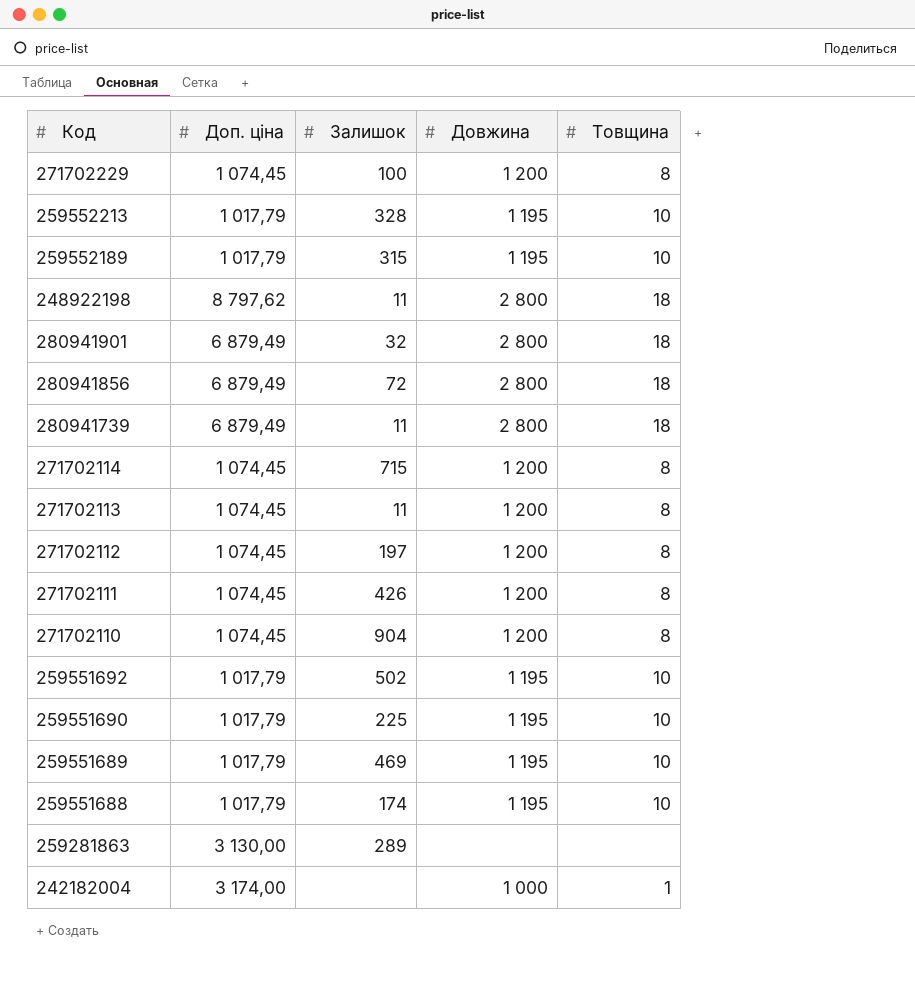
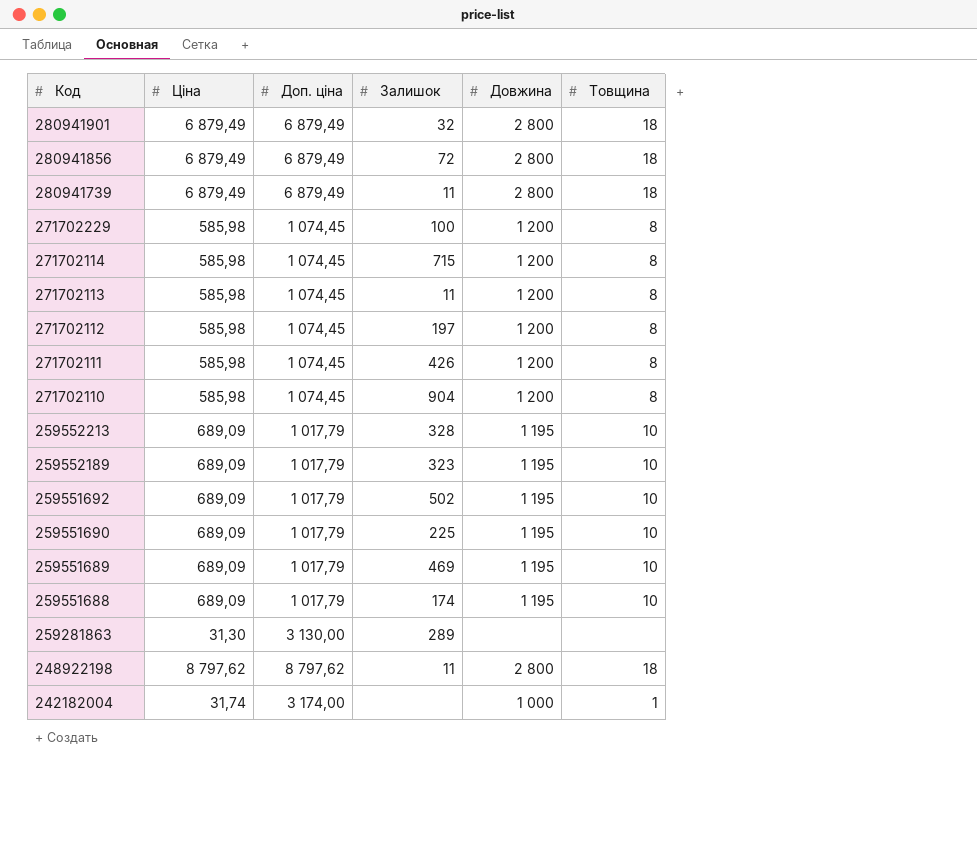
row order: none -> Код descending
column Ціна | position: none -> 2
259552189 | Залишок: 315 -> 323

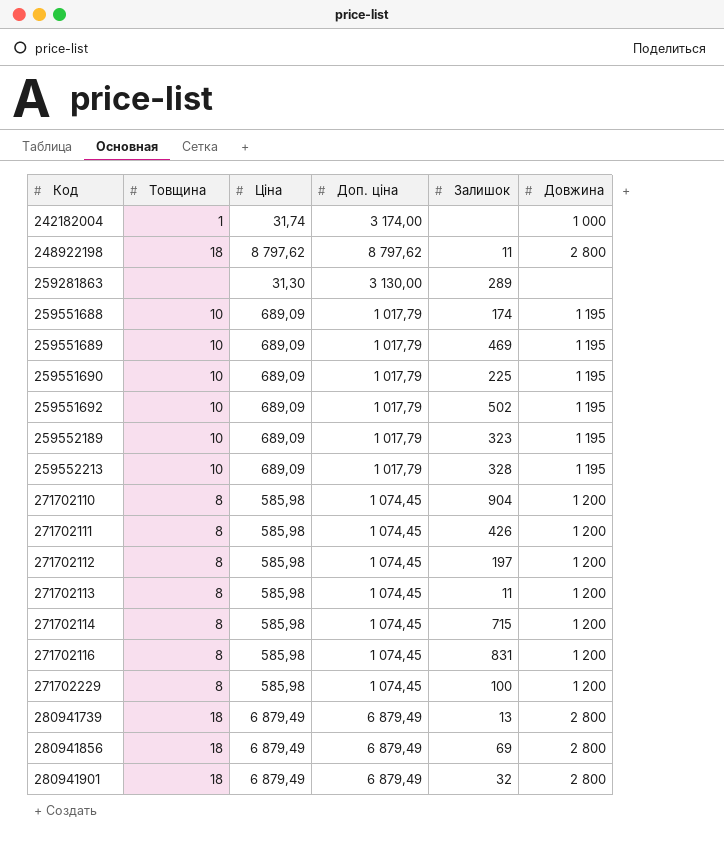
row order: Код descending -> Код ascending
column Товщина | position: 6 -> 2
row 271702116: none -> 8 | 585,98 | 1 074,45 | 831 | 1 200
280941739 | Залишок: 11 -> 13
280941856 | Залишок: 72 -> 69

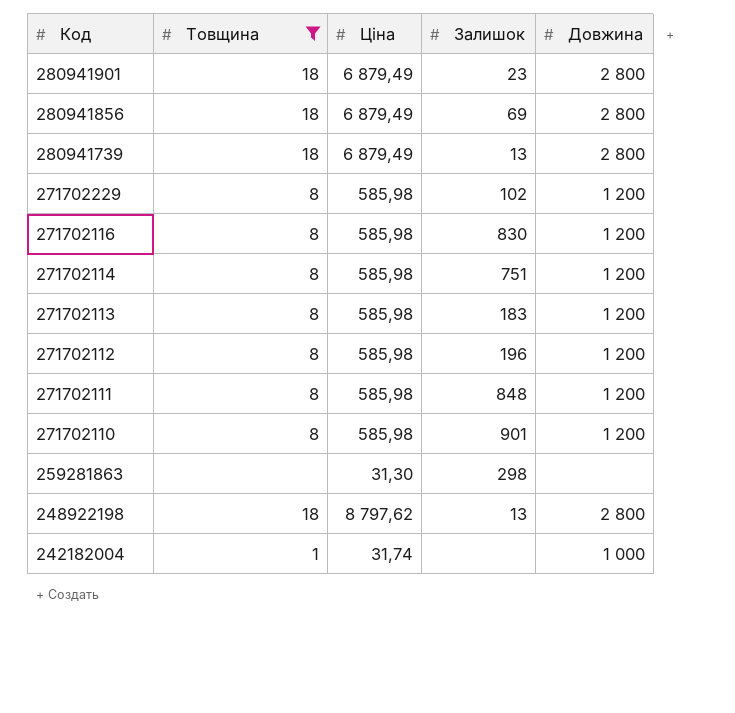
filter: none -> Товщина != 10
row order: Код ascending -> Код descending
column Доп. ціна | position: 4 -> none
280941901 | Залишок: 32 -> 23
271702229 | Залишок: 100 -> 102
271702116 | Залишок: 831 -> 830
271702114 | Залишок: 715 -> 751
271702113 | Залишок: 11 -> 183
271702112 | Залишок: 197 -> 196
271702111 | Залишок: 426 -> 848
271702110 | Залишок: 904 -> 901
259281863 | Залишок: 289 -> 298
248922198 | Залишок: 11 -> 13

